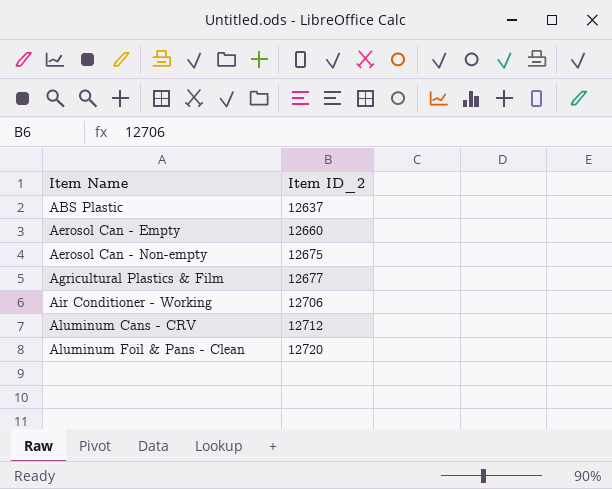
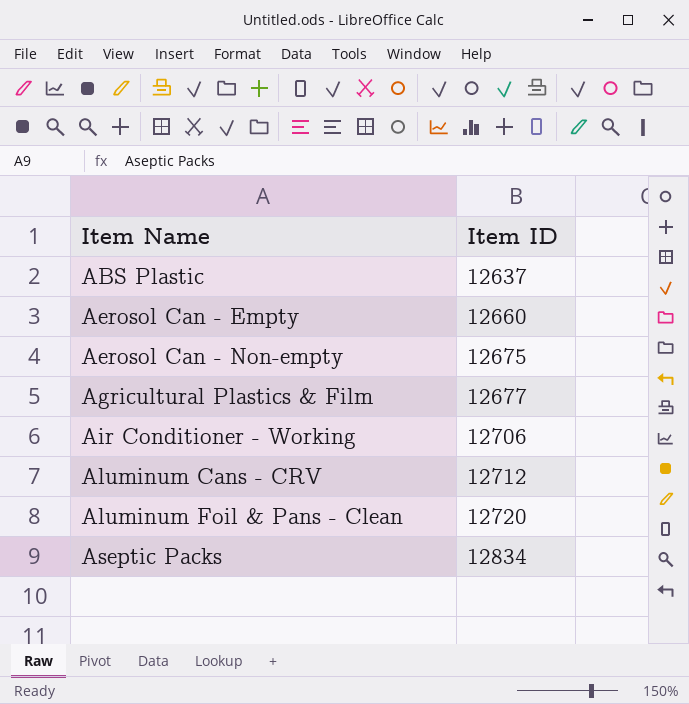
column name: Item ID_2 -> Item ID
row Aseptic Packs: none -> 12834

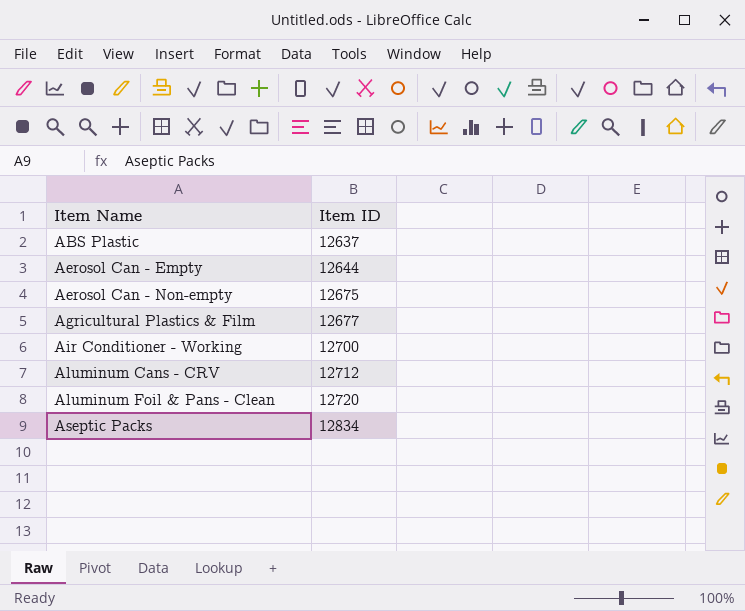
Aerosol Can - Empty | Item ID: 12660 -> 12644
Air Conditioner - Working | Item ID: 12706 -> 12700

